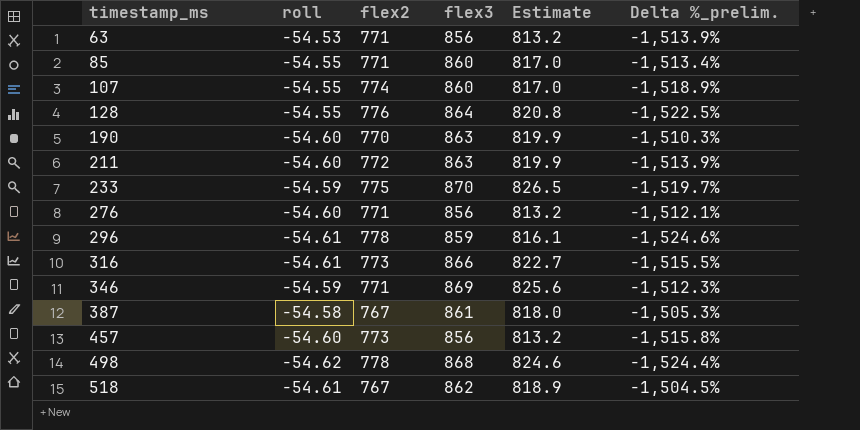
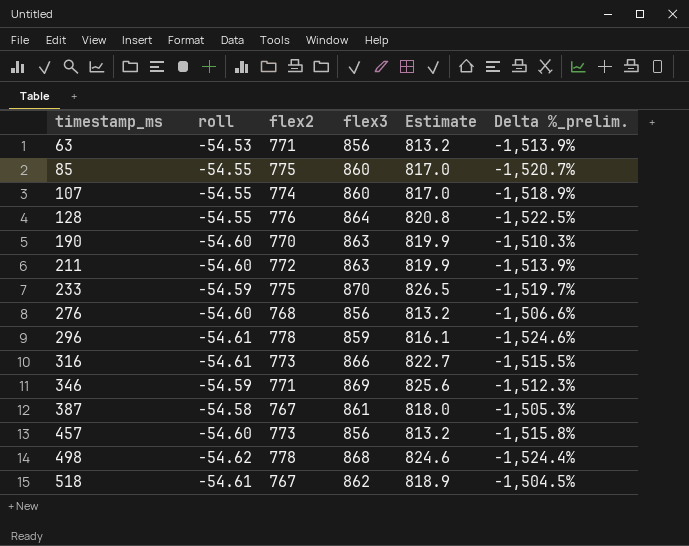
85 | flex2: 771 -> 775
85 | Delta %_prelim.: -1,513.4% -> -1,520.7%
276 | flex2: 771 -> 768
276 | Delta %_prelim.: -1,512.1% -> -1,506.6%

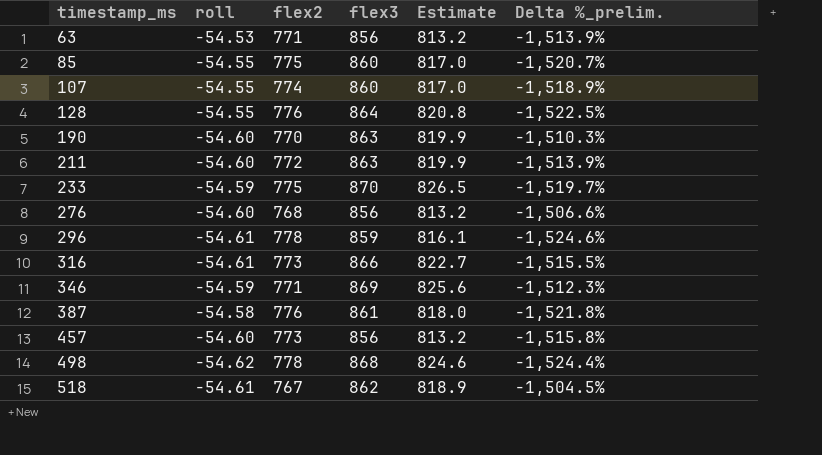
387 | flex2: 767 -> 776
387 | Delta %_prelim.: -1,505.3% -> -1,521.8%

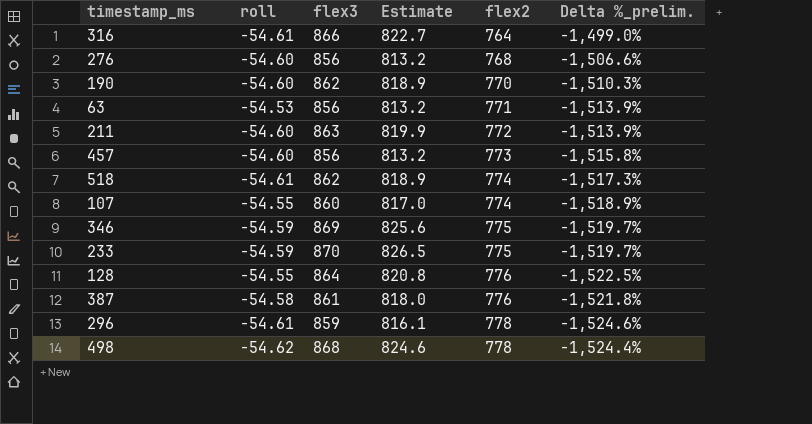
row order: timestamp_ms ascending -> flex2 ascending
column flex2 | position: 3 -> 5
row 85: -54.55 | 775 | 860 | 817.0 | -1,520.7% -> none
316 | flex2: 773 -> 764
316 | Delta %_prelim.: -1,515.5% -> -1,499.0%
190 | flex3: 863 -> 862
190 | Estimate: 819.9 -> 818.9
518 | flex2: 767 -> 774
518 | Delta %_prelim.: -1,504.5% -> -1,517.3%
346 | flex2: 771 -> 775
346 | Delta %_prelim.: -1,512.3% -> -1,519.7%

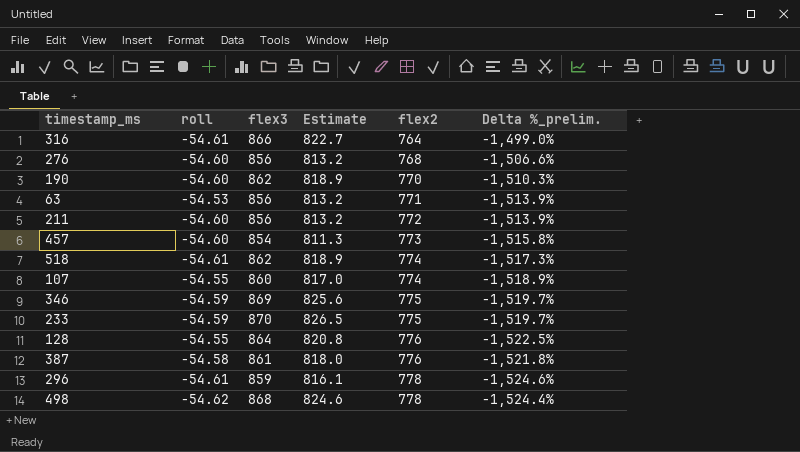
211 | flex3: 863 -> 856
211 | Estimate: 819.9 -> 813.2
457 | flex3: 856 -> 854
457 | Estimate: 813.2 -> 811.3

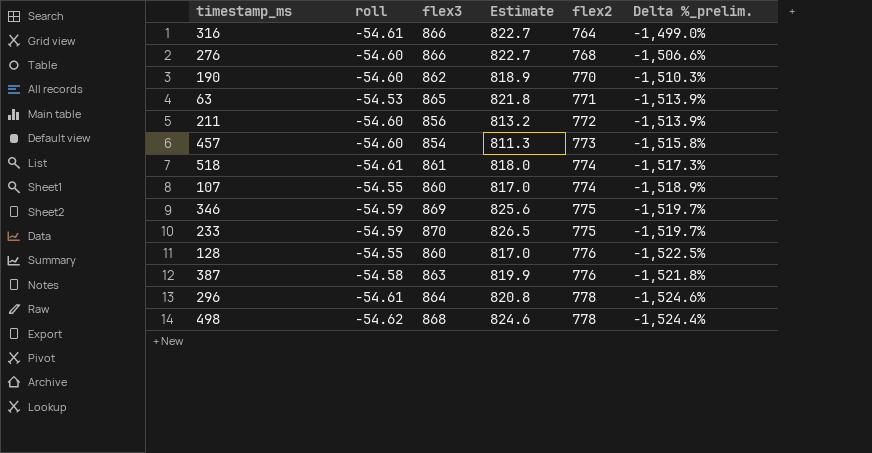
276 | flex3: 856 -> 866
276 | Estimate: 813.2 -> 822.7
63 | flex3: 856 -> 865
63 | Estimate: 813.2 -> 821.8
518 | flex3: 862 -> 861
518 | Estimate: 818.9 -> 818.0
128 | flex3: 864 -> 860
128 | Estimate: 820.8 -> 817.0
387 | flex3: 861 -> 863
387 | Estimate: 818.0 -> 819.9
296 | flex3: 859 -> 864
296 | Estimate: 816.1 -> 820.8

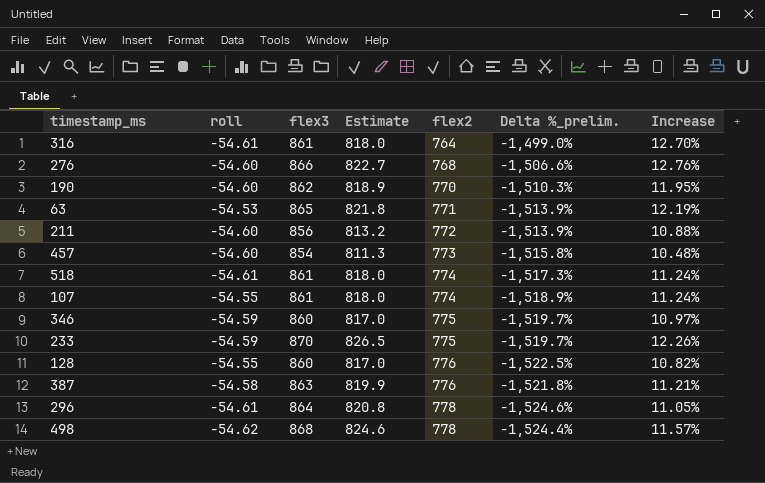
column Increase | formula: none -> ([flex3] - [flex2]) / [flex2]
316 | flex3: 866 -> 861
316 | Estimate: 822.7 -> 818.0
107 | flex3: 860 -> 861
107 | Estimate: 817.0 -> 818.0
346 | flex3: 869 -> 860
346 | Estimate: 825.6 -> 817.0

